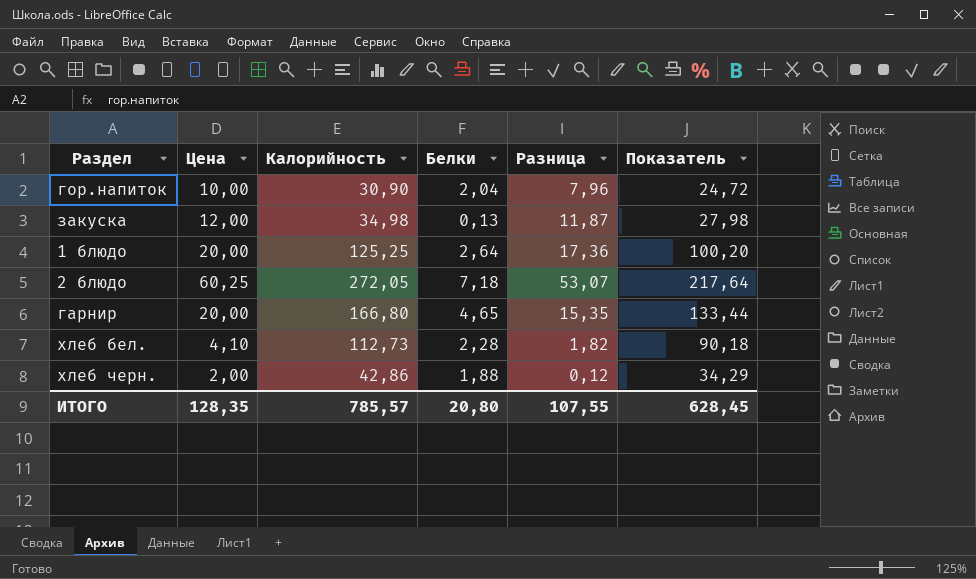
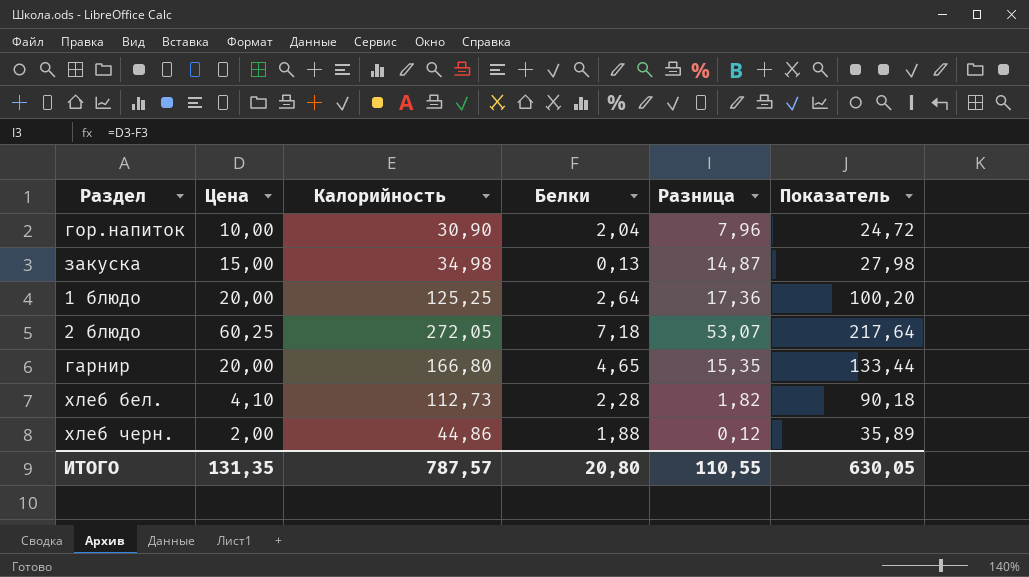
закуска | Цена: 12,00 -> 15,00
закуска | Разница: 11,87 -> 14,87
хлеб черн. | Калорийность: 42,86 -> 44,86
хлеб черн. | Показатель: 34,29 -> 35,89
ИТОГО | Цена: 128,35 -> 131,35
ИТОГО | Калорийность: 785,57 -> 787,57
ИТОГО | Разница: 107,55 -> 110,55
ИТОГО | Показатель: 628,45 -> 630,05

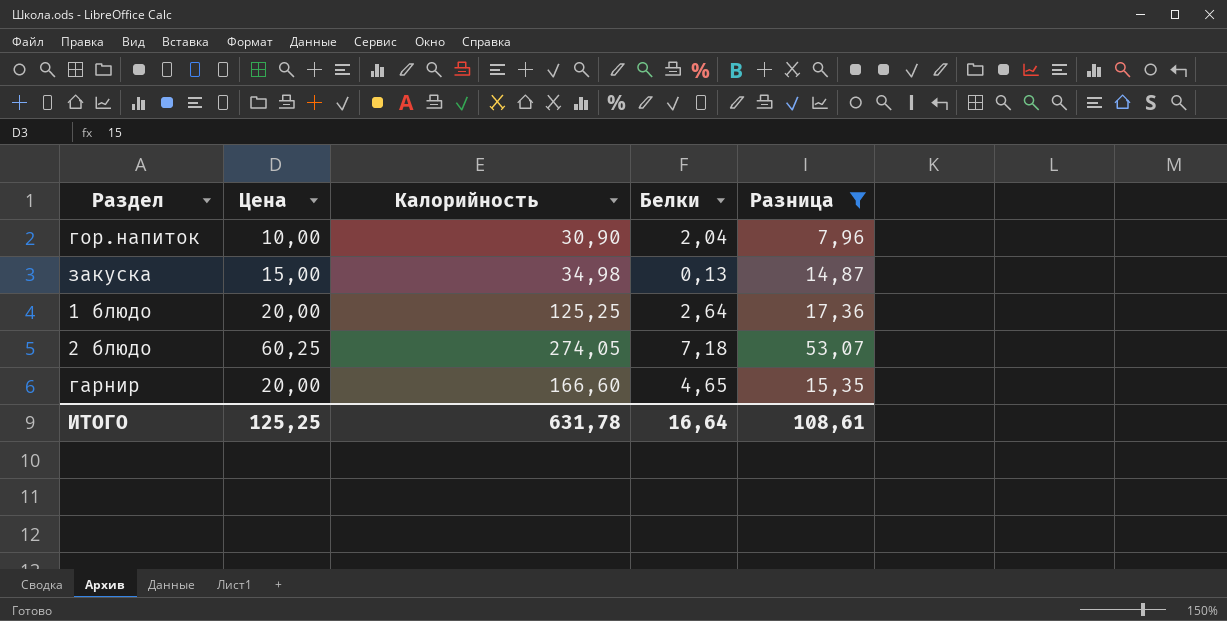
filter: none -> Разница >= 7,96
column Показатель | formula: [Калорийность] * 0,8 -> none
2 блюдо | Калорийность: 272,05 -> 274,05
гарнир | Калорийность: 166,80 -> 166,60
ИТОГО | Цена: 131,35 -> 125,25
ИТОГО | Калорийность: 787,57 -> 631,78
ИТОГО | Белки: 20,80 -> 16,64
ИТОГО | Разница: 110,55 -> 108,61

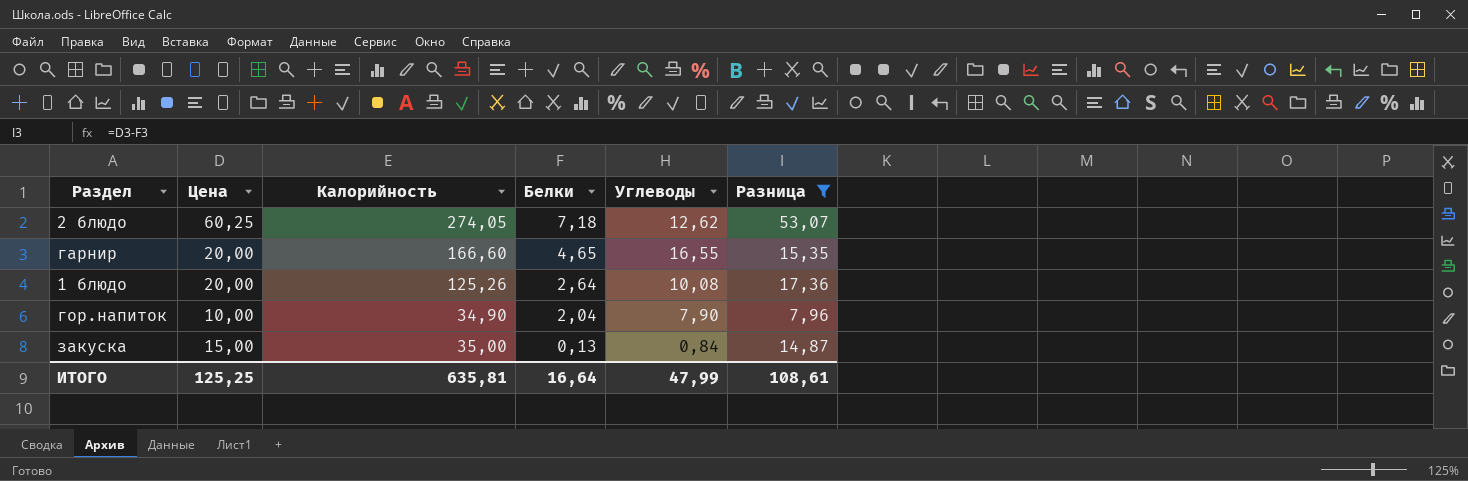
row order: none -> Белки descending
column Углеводы | position: none -> 5
1 блюдо | Калорийность: 125,25 -> 125,26
гор.напиток | Калорийность: 30,90 -> 34,90
закуска | Калорийность: 34,98 -> 35,00
ИТОГО | Калорийность: 631,78 -> 635,81

